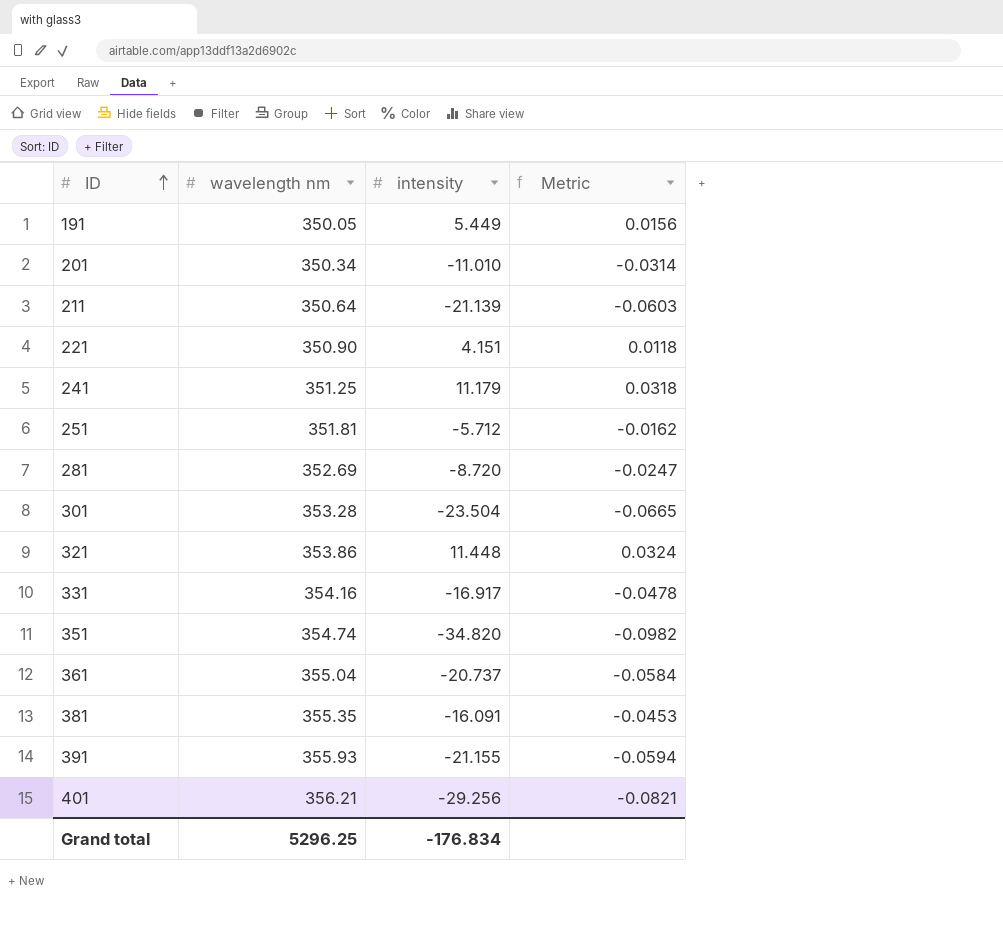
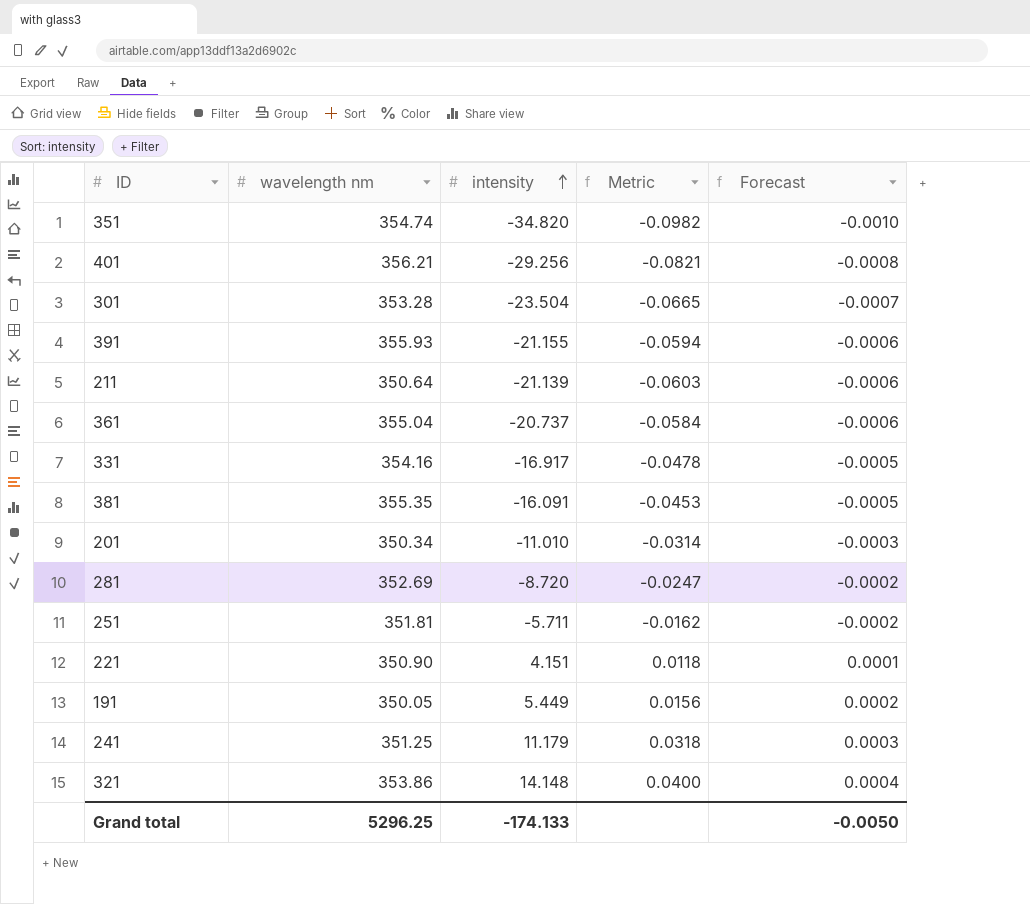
row order: ID ascending -> intensity ascending
column Forecast | formula: none -> [Metric] * 0.01
251 | intensity: -5.712 -> -5.711
321 | intensity: 11.448 -> 14.148
321 | Metric: 0.0324 -> 0.0400
Grand total | intensity: -176.834 -> -174.133

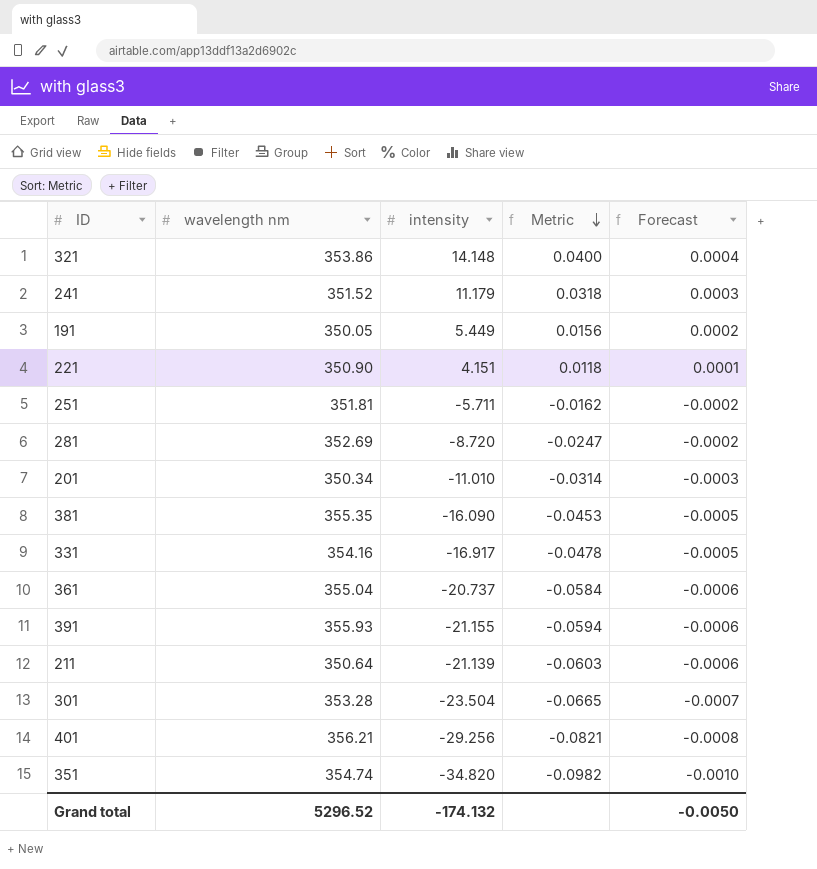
row order: intensity ascending -> Metric descending
241 | wavelength nm: 351.25 -> 351.52
381 | intensity: -16.091 -> -16.090
Grand total | wavelength nm: 5296.25 -> 5296.52
Grand total | intensity: -174.133 -> -174.132

